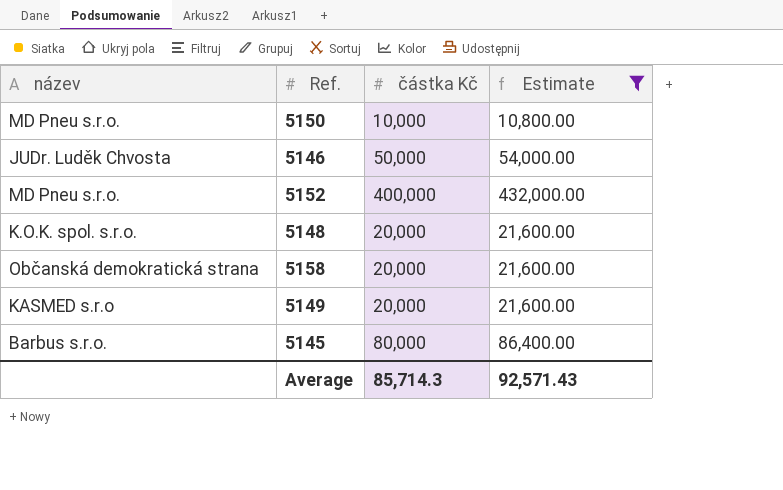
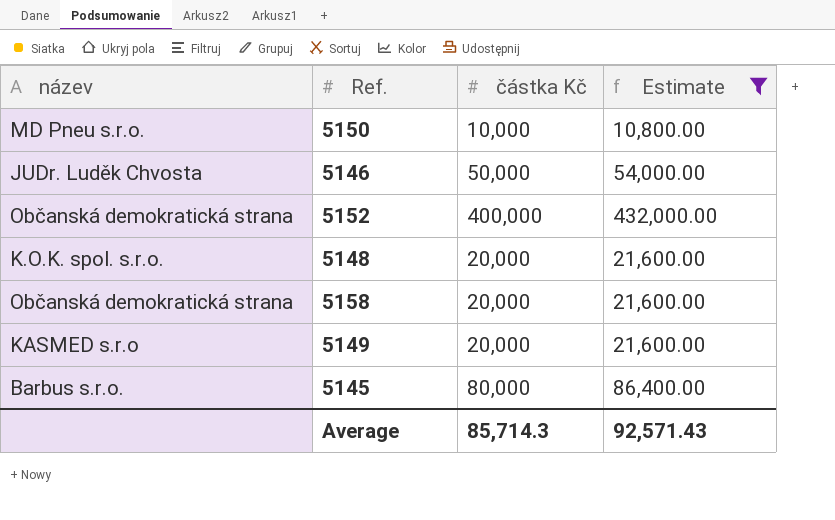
5152 | název: MD Pneu s.r.o. -> Občanská demokratická strana

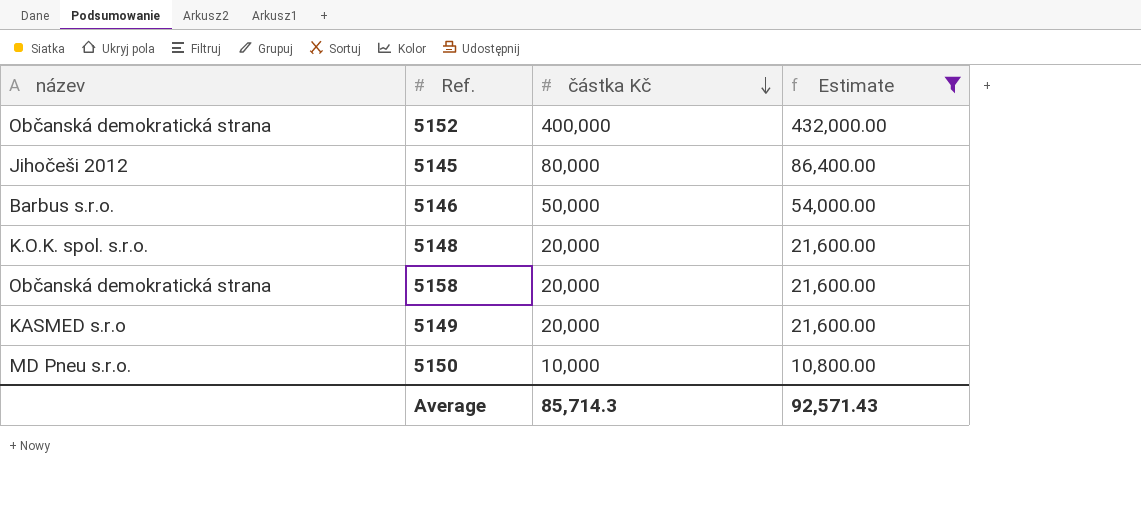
row order: none -> částka Kč descending
5145 | název: Barbus s.r.o. -> Jihočeši 2012
5146 | název: JUDr. Luděk Chvosta -> Barbus s.r.o.

